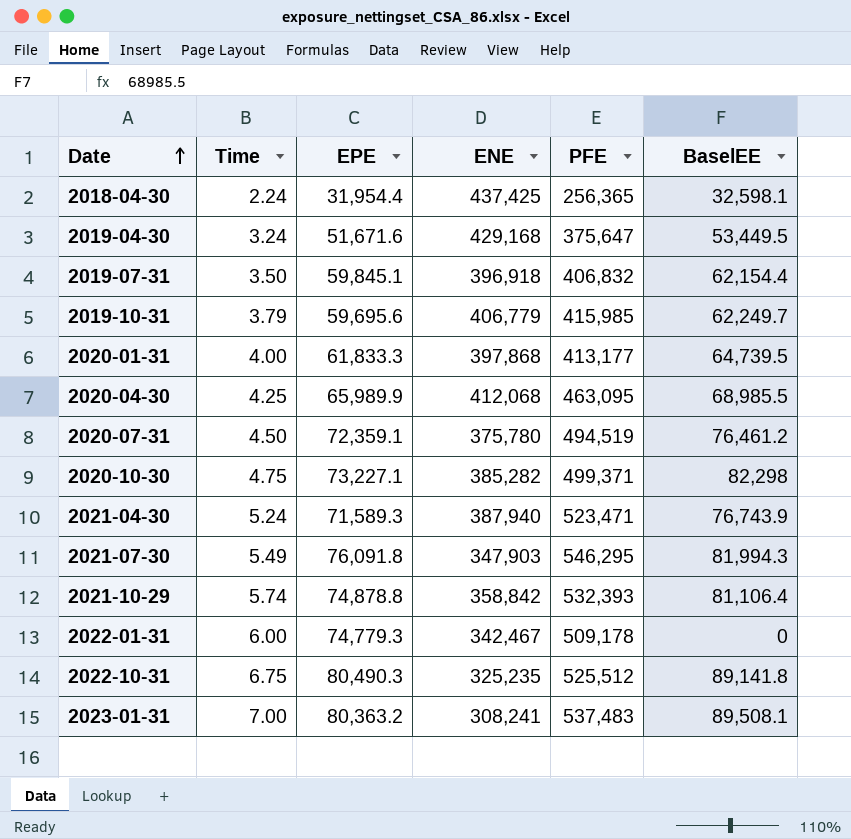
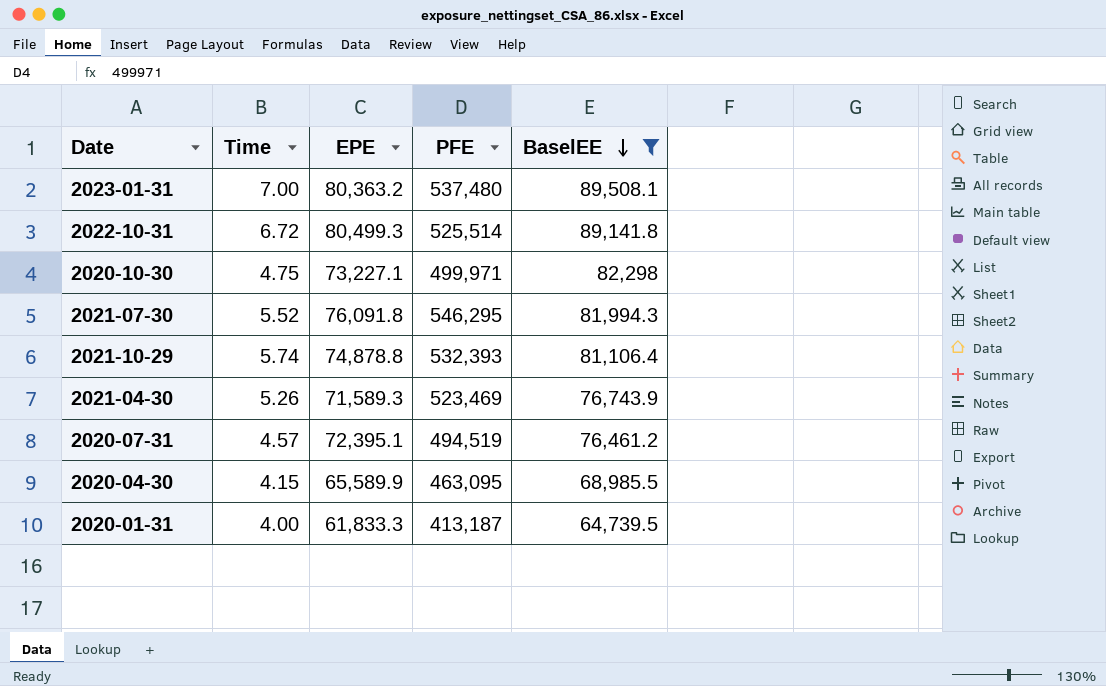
filter: none -> BaselEE >= 64,739.5
row order: Date ascending -> BaselEE descending
column ENE | position: 4 -> none
2023-01-31 | PFE: 537,483 -> 537,480
2022-10-31 | Time: 6.75 -> 6.72
2022-10-31 | EPE: 80,490.3 -> 80,499.3
2022-10-31 | PFE: 525,512 -> 525,514
2020-10-30 | PFE: 499,371 -> 499,971
2021-07-30 | Time: 5.49 -> 5.52
2021-04-30 | Time: 5.24 -> 5.26
2021-04-30 | PFE: 523,471 -> 523,469
2020-07-31 | Time: 4.50 -> 4.57
2020-07-31 | EPE: 72,359.1 -> 72,395.1
2020-04-30 | Time: 4.25 -> 4.15
2020-04-30 | EPE: 65,989.9 -> 65,589.9
2020-01-31 | PFE: 413,177 -> 413,187

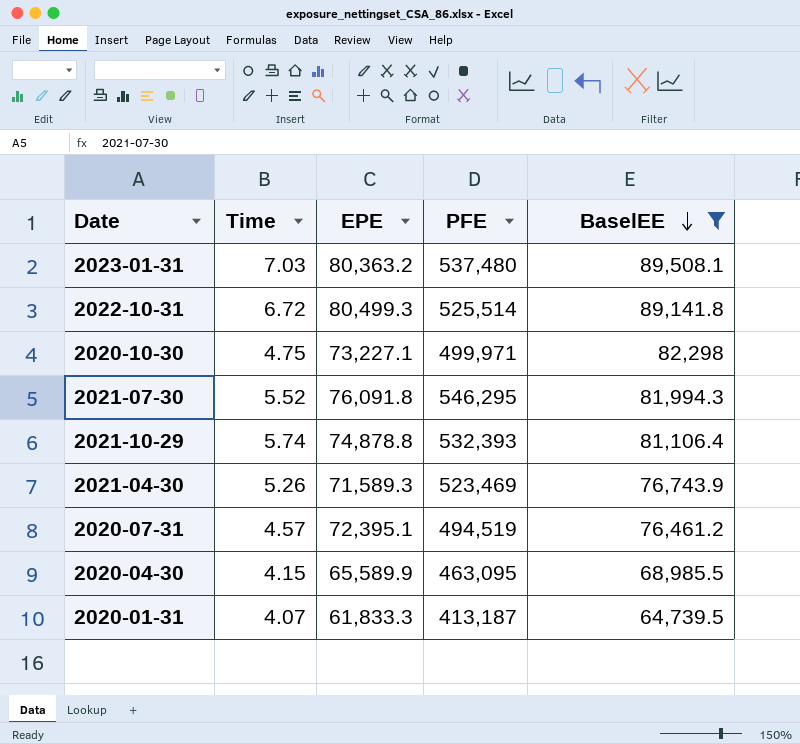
2023-01-31 | Time: 7.00 -> 7.03
2020-01-31 | Time: 4.00 -> 4.07

